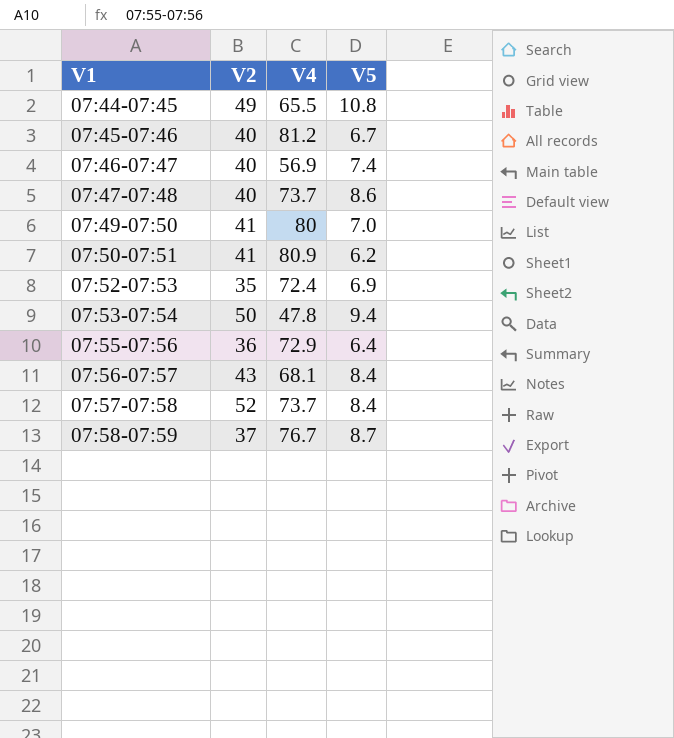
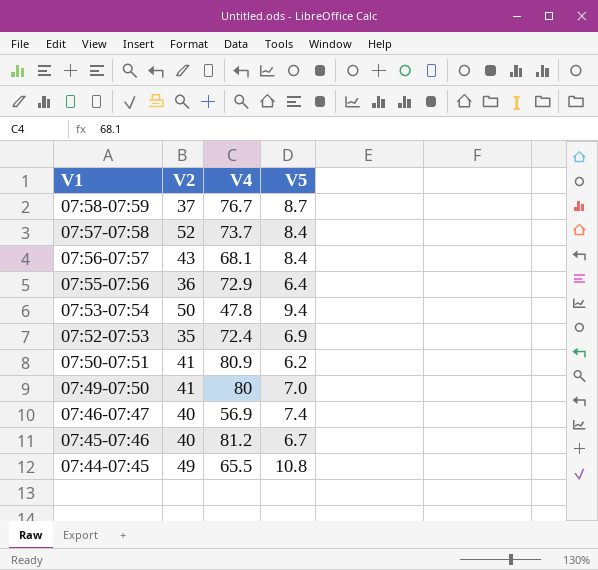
row order: V1 ascending -> V1 descending
row 07:47-07:48: 40 | 73.7 | 8.6 -> none

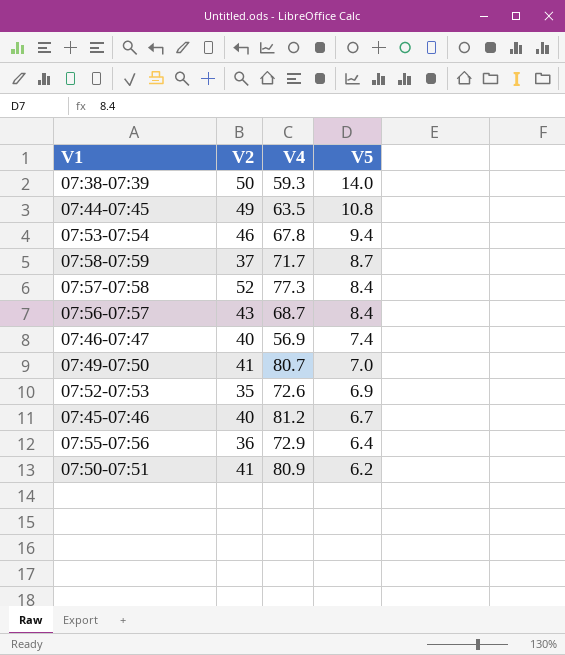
row order: V1 descending -> V5 descending
row 07:38-07:39: none -> 50 | 59.3 | 14.0
07:44-07:45 | V4: 65.5 -> 63.5
07:53-07:54 | V2: 50 -> 46
07:53-07:54 | V4: 47.8 -> 67.8
07:58-07:59 | V4: 76.7 -> 71.7
07:57-07:58 | V4: 73.7 -> 77.3
07:56-07:57 | V4: 68.1 -> 68.7
07:49-07:50 | V4: 80 -> 80.7
07:52-07:53 | V4: 72.4 -> 72.6

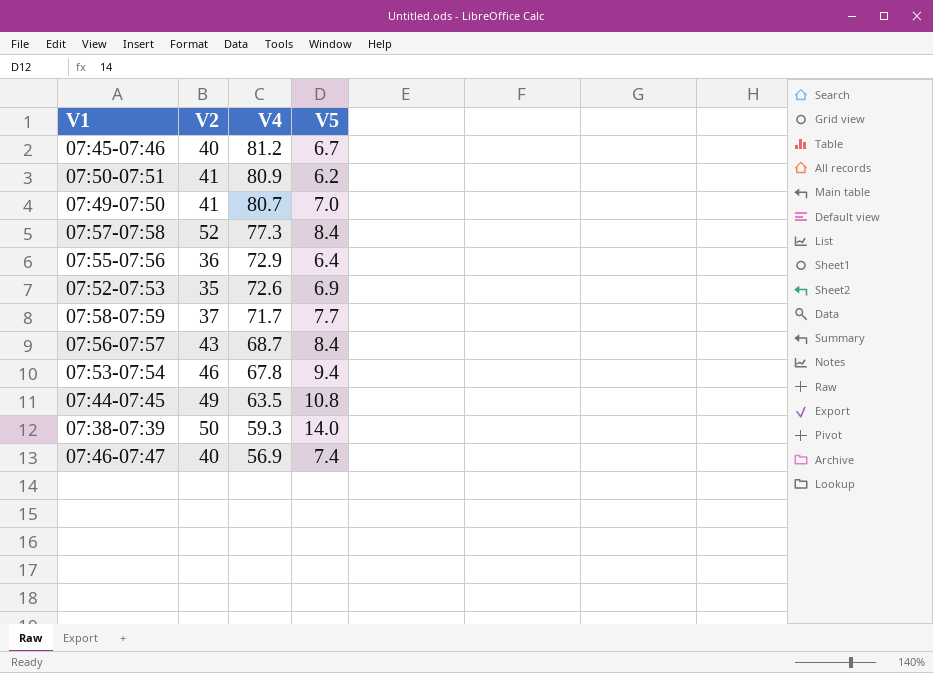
row order: V5 descending -> V4 descending
07:58-07:59 | V5: 8.7 -> 7.7

